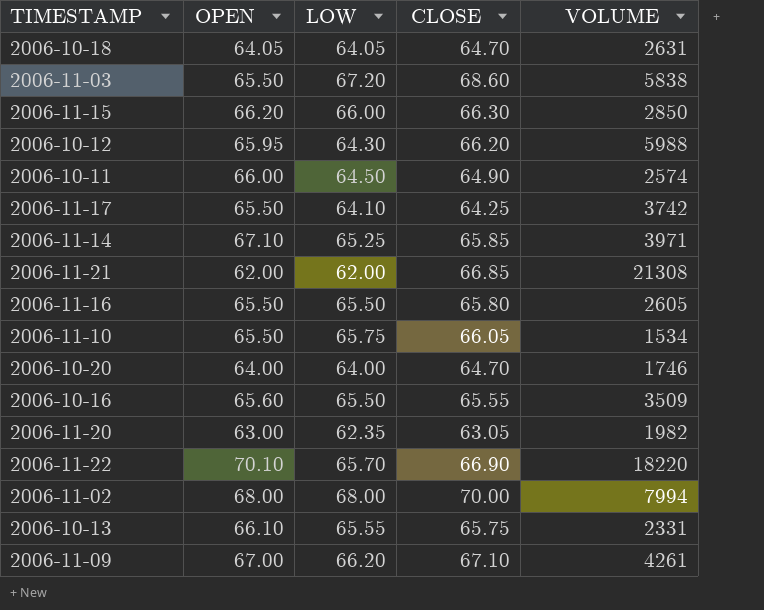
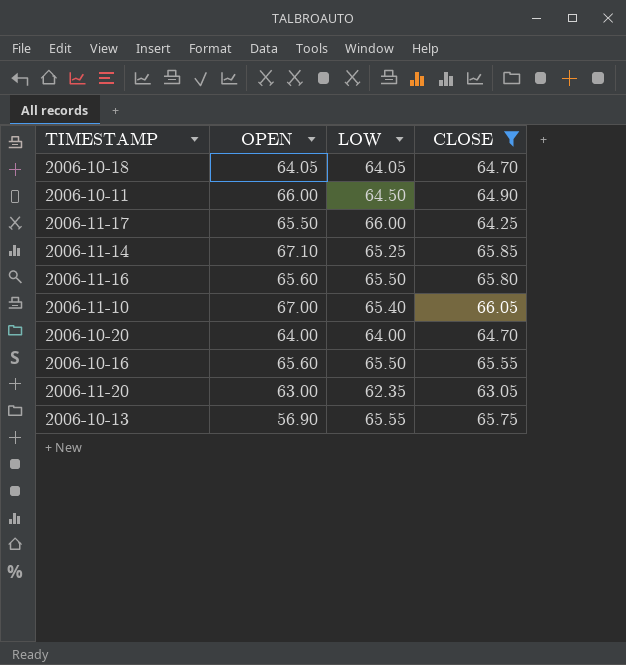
filter: none -> CLOSE <= 66.05
column VOLUME | position: 5 -> none
2006-11-17 | LOW: 64.10 -> 66.00
2006-11-16 | OPEN: 65.50 -> 65.60
2006-11-10 | OPEN: 65.50 -> 67.00
2006-11-10 | LOW: 65.75 -> 65.40
2006-10-13 | OPEN: 66.10 -> 56.90

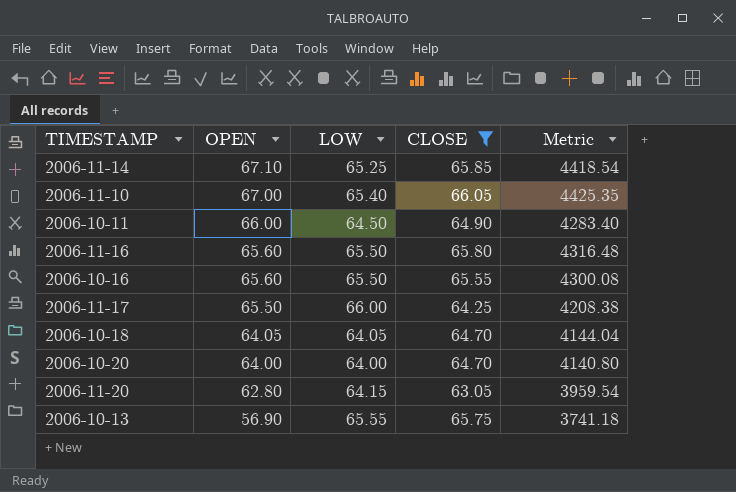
row order: none -> OPEN descending
column Metric | formula: none -> [OPEN] * [CLOSE]
2006-11-20 | OPEN: 63.00 -> 62.80
2006-11-20 | LOW: 62.35 -> 64.15

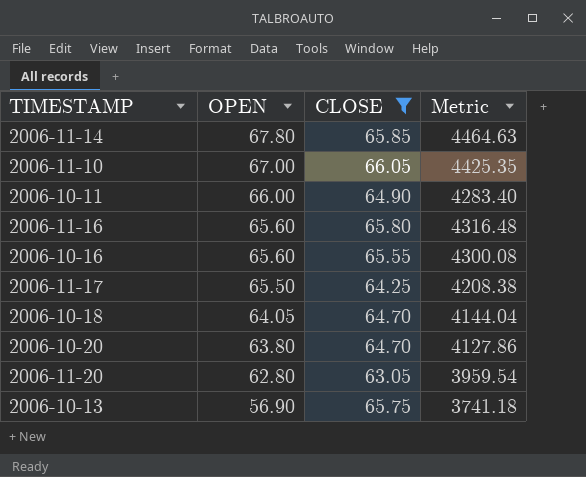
column LOW | position: 3 -> none
2006-11-14 | OPEN: 67.10 -> 67.80
2006-11-14 | Metric: 4418.54 -> 4464.63
2006-10-20 | OPEN: 64.00 -> 63.80
2006-10-20 | Metric: 4140.80 -> 4127.86

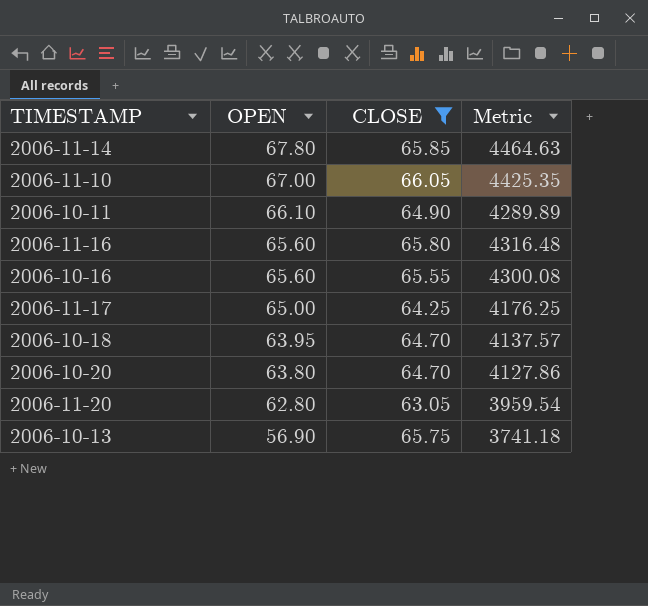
2006-10-11 | OPEN: 66.00 -> 66.10
2006-10-11 | Metric: 4283.40 -> 4289.89
2006-11-17 | OPEN: 65.50 -> 65.00
2006-11-17 | Metric: 4208.38 -> 4176.25
2006-10-18 | OPEN: 64.05 -> 63.95
2006-10-18 | Metric: 4144.04 -> 4137.57

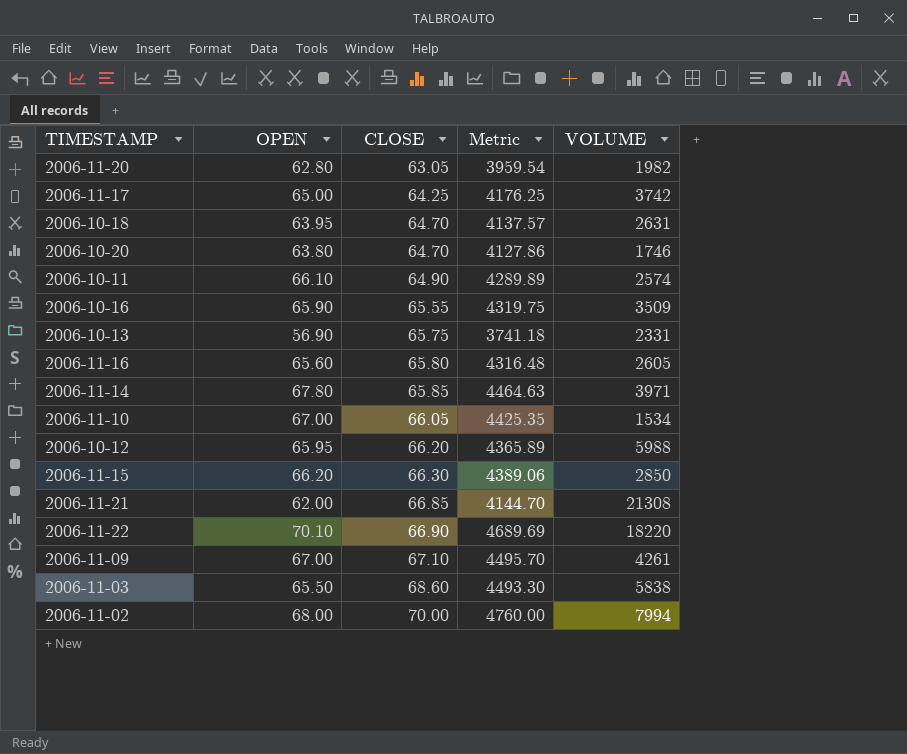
filter: CLOSE <= 66.05 -> none
row order: OPEN descending -> CLOSE ascending
column VOLUME | position: none -> 5
2006-10-16 | OPEN: 65.60 -> 65.90
2006-10-16 | Metric: 4300.08 -> 4319.75

